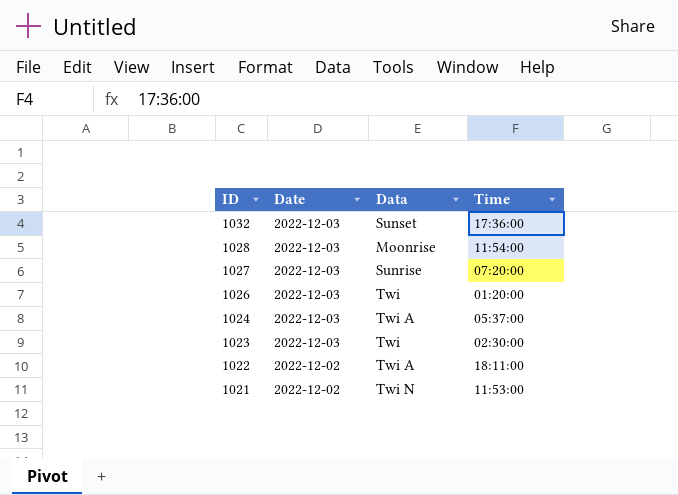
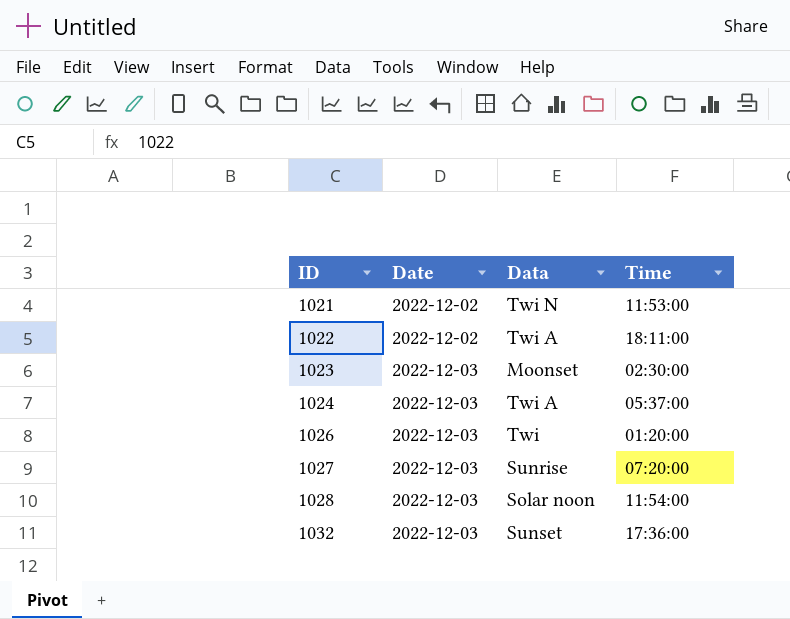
row order: ID descending -> ID ascending
1023 | Data: Twi -> Moonset
1028 | Data: Moonrise -> Solar noon

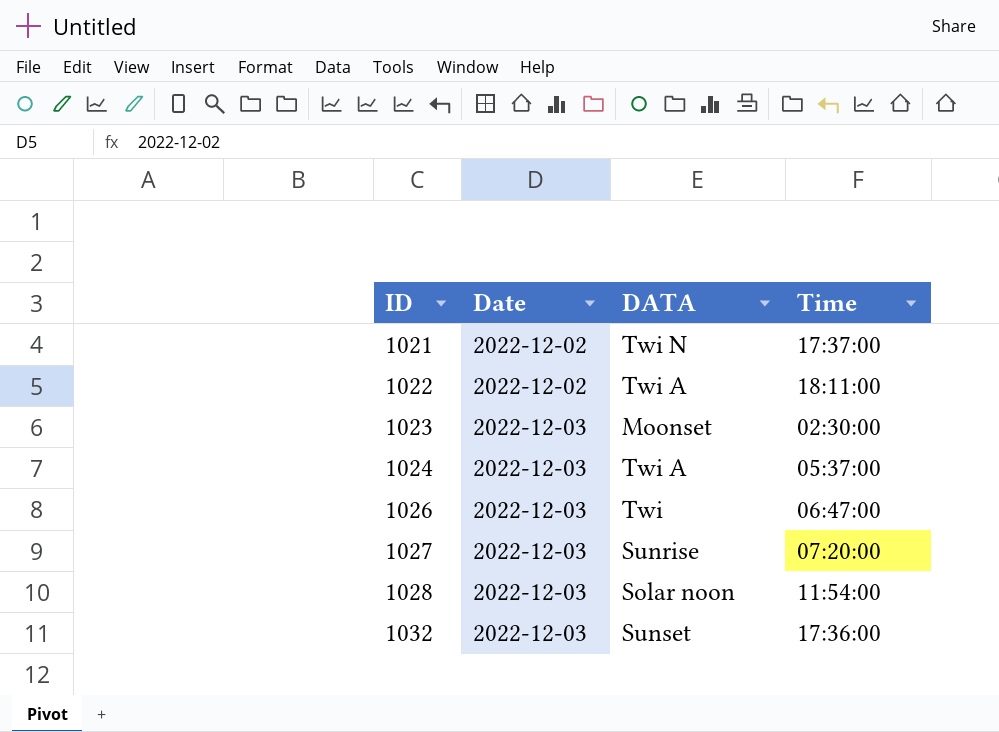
column name: Data -> DATA
1021 | Time: 11:53:00 -> 17:37:00
1026 | Time: 01:20:00 -> 06:47:00

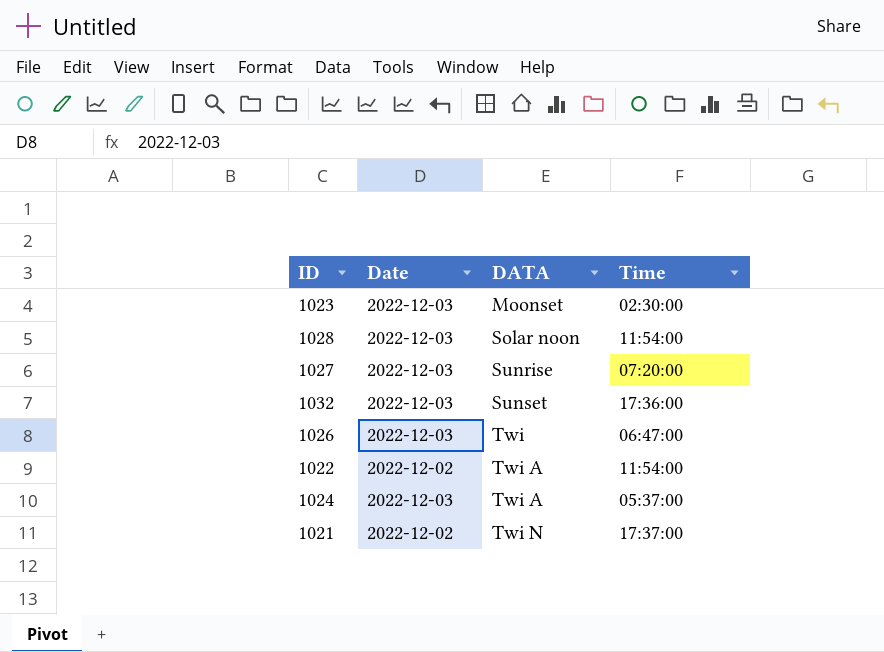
row order: ID ascending -> DATA ascending
1022 | Time: 18:11:00 -> 11:54:00

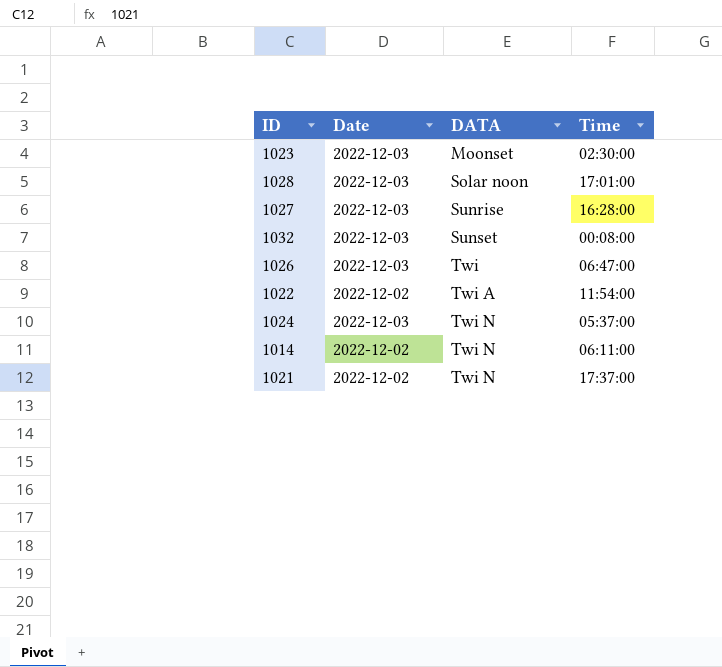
1028 | Time: 11:54:00 -> 17:01:00
1027 | Time: 07:20:00 -> 16:28:00
1032 | Time: 17:36:00 -> 00:08:00
1024 | DATA: Twi A -> Twi N
row 1014: none -> 2022-12-02 | Twi N | 06:11:00

